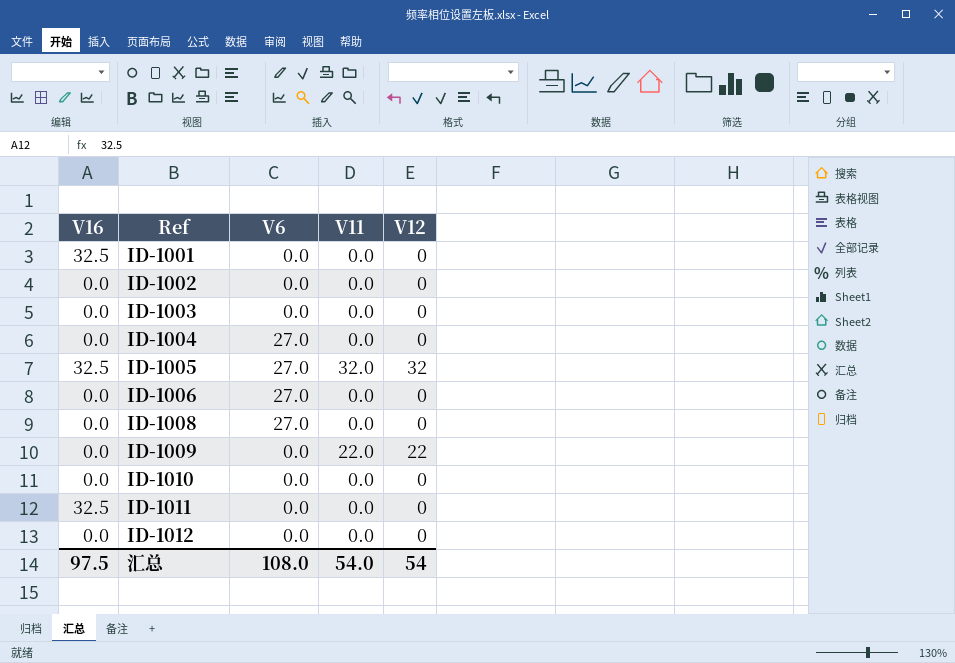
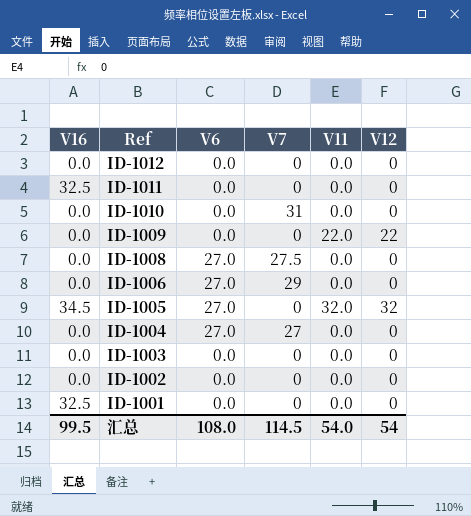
row order: Ref ascending -> Ref descending
column V7 | position: none -> 4
ID-1005 | V16: 32.5 -> 34.5
汇总 | V16: 97.5 -> 99.5

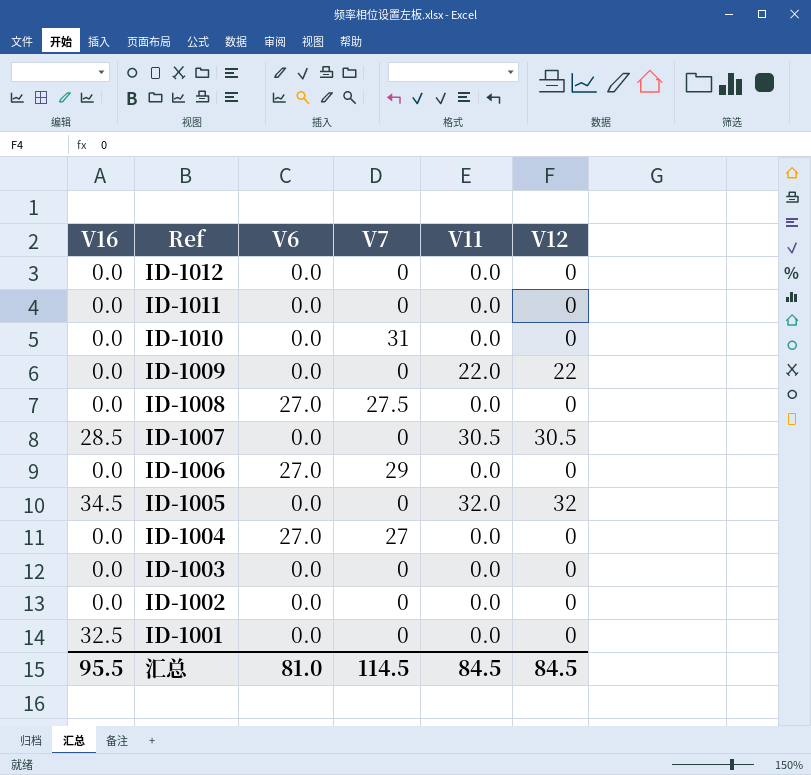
ID-1011 | V16: 32.5 -> 0.0
row ID-1007: none -> 28.5 | 0.0 | 0 | 30.5 | 30.5
ID-1005 | V6: 27.0 -> 0.0
汇总 | V16: 99.5 -> 95.5
汇总 | V6: 108.0 -> 81.0
汇总 | V11: 54.0 -> 84.5
汇总 | V12: 54 -> 84.5

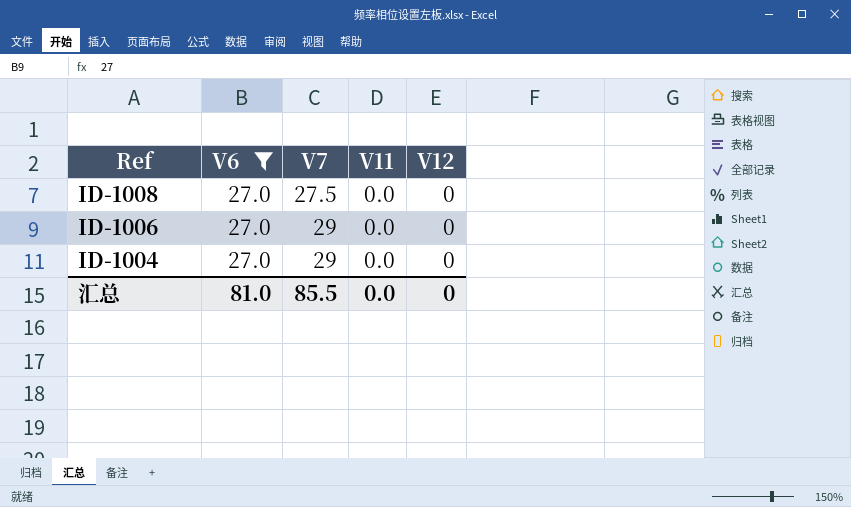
filter: none -> V6 = 27.0
column V16 | position: 1 -> none
ID-1004 | V7: 27 -> 29
汇总 | V7: 114.5 -> 85.5
汇总 | V11: 84.5 -> 0.0
汇总 | V12: 84.5 -> 0

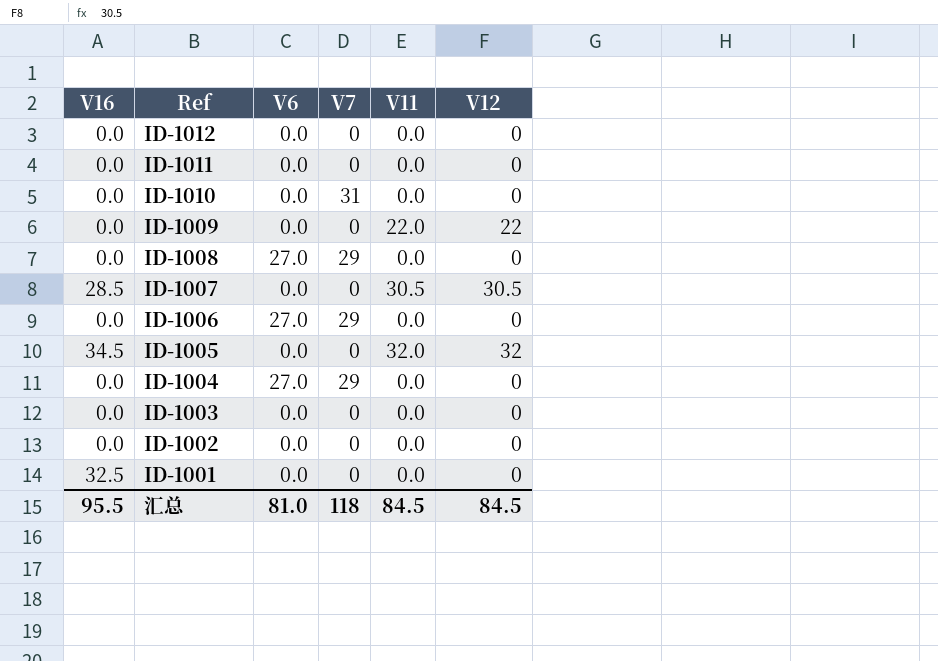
filter: V6 = 27.0 -> none
column V16 | position: none -> 1
ID-1008 | V7: 27.5 -> 29
汇总 | V7: 85.5 -> 118
汇总 | V11: 0.0 -> 84.5
汇总 | V12: 0 -> 84.5

